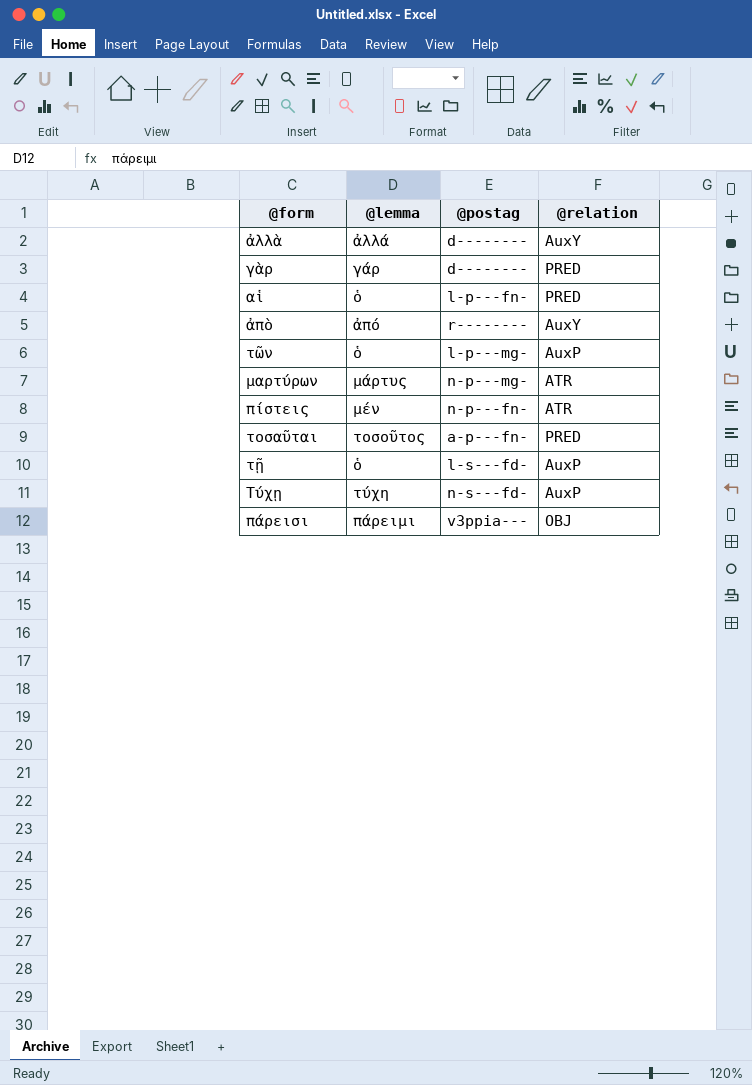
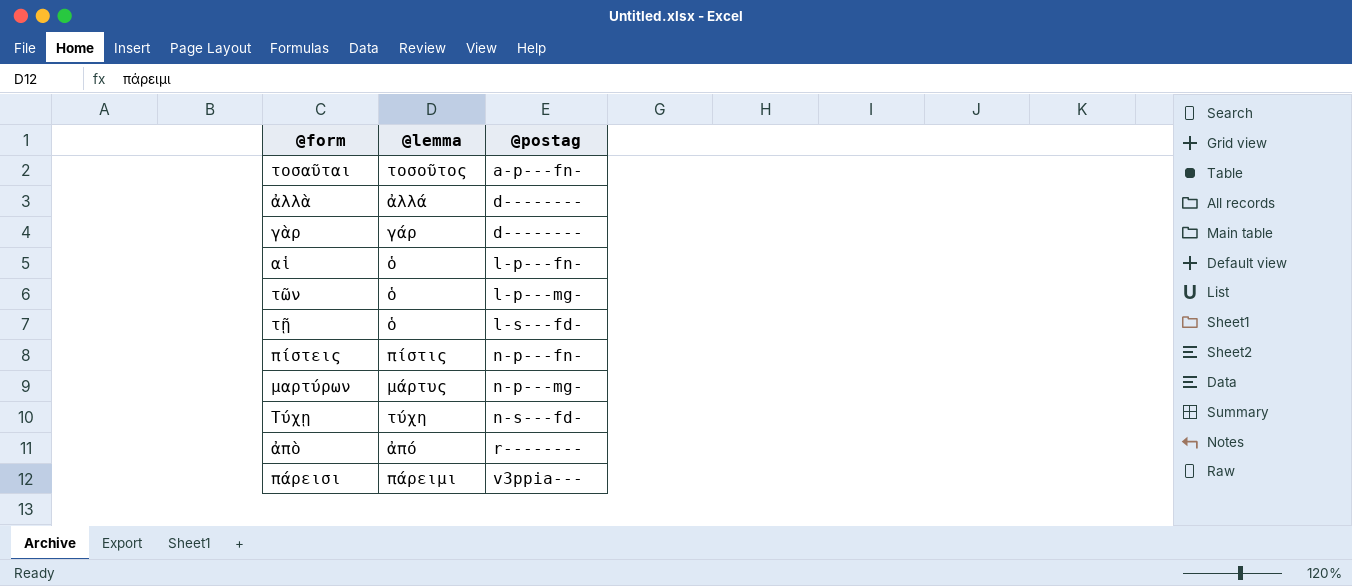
row order: none -> @postag ascending
column @relation | position: 4 -> none
πίστεις | @lemma: μέν -> πίστις

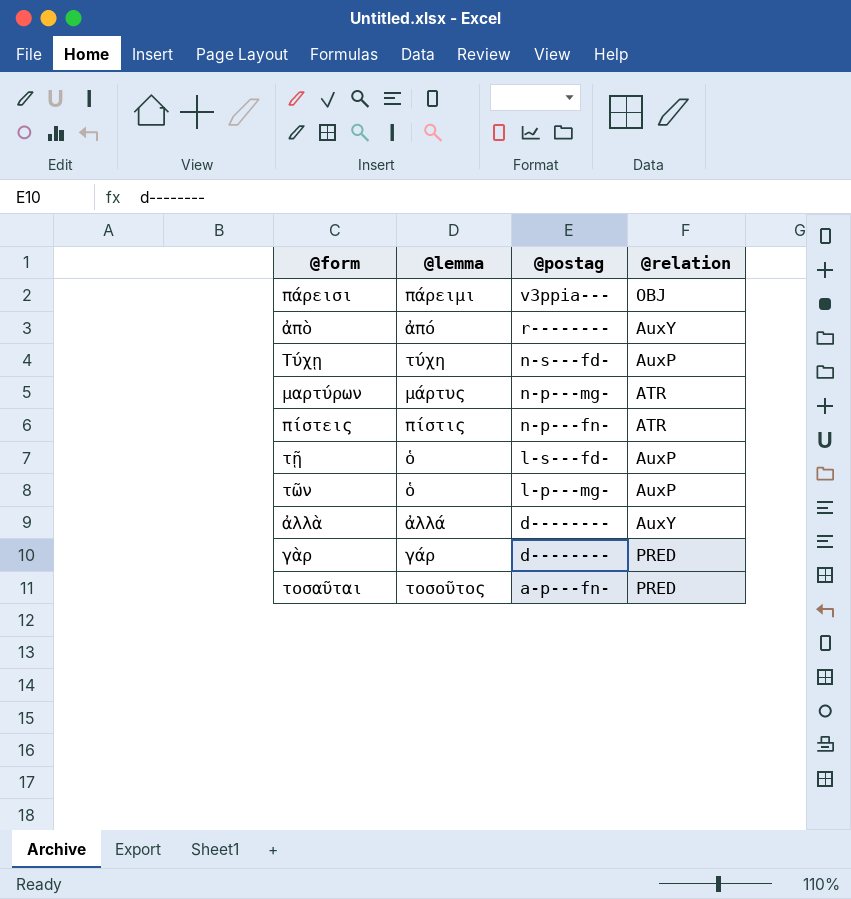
row order: @postag ascending -> @postag descending
column @relation | position: none -> 4
row αἱ: ὁ | l-p---fn- -> none

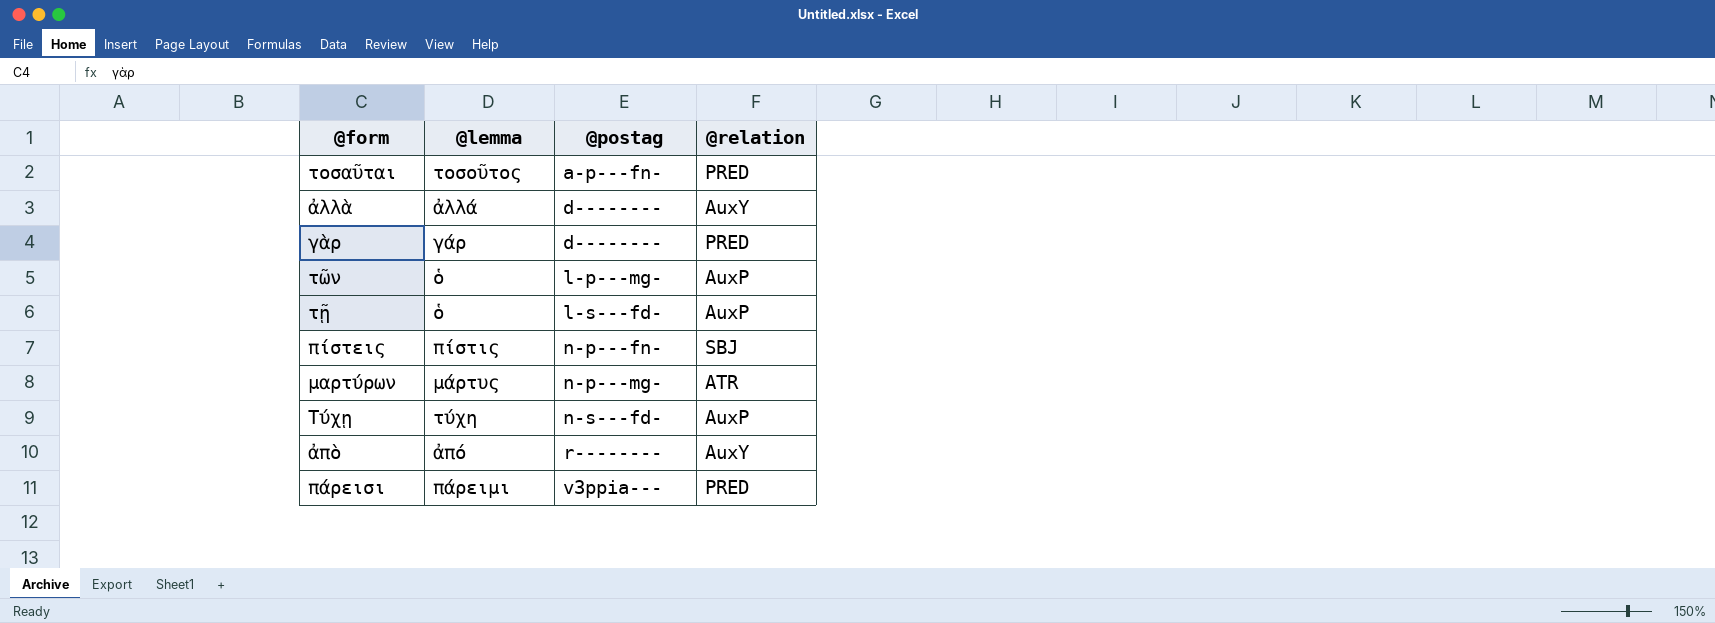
row order: @postag descending -> @postag ascending
πίστεις | @relation: ATR -> SBJ
πάρεισι | @relation: OBJ -> PRED

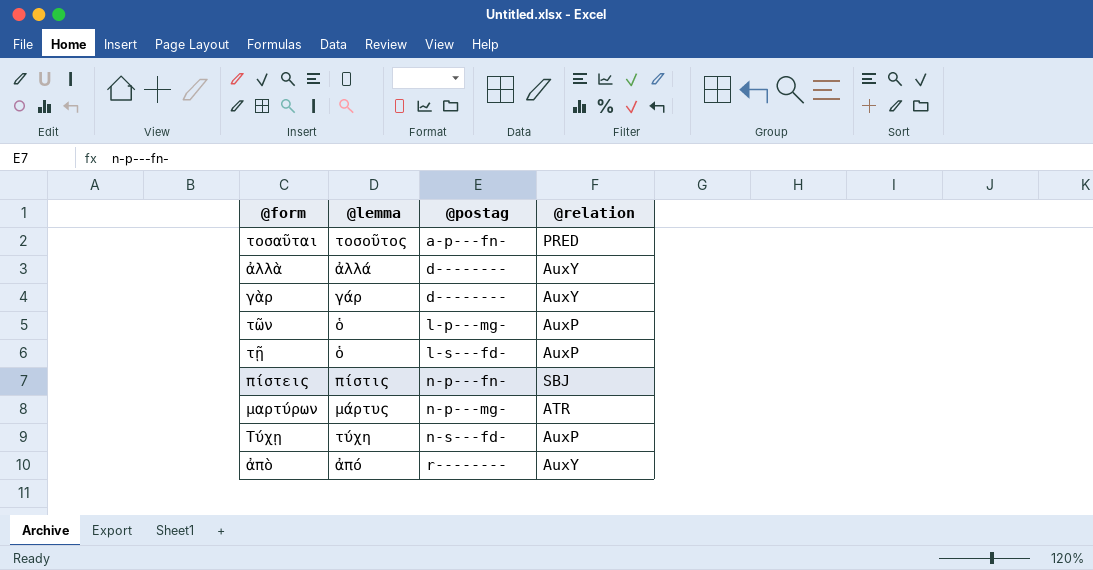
row πάρεισι: πάρειμι | v3ppia--- | PRED -> none
γὰρ | @relation: PRED -> AuxY

